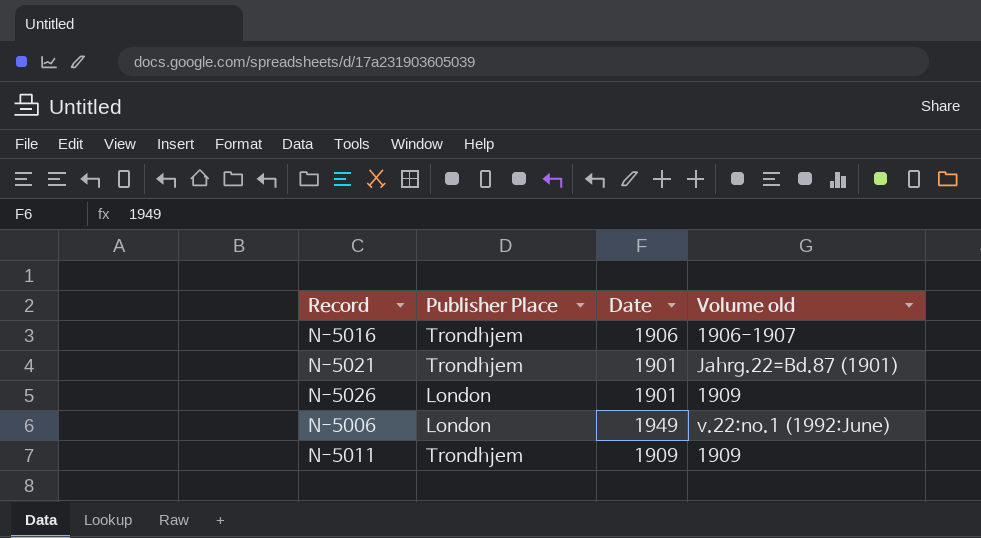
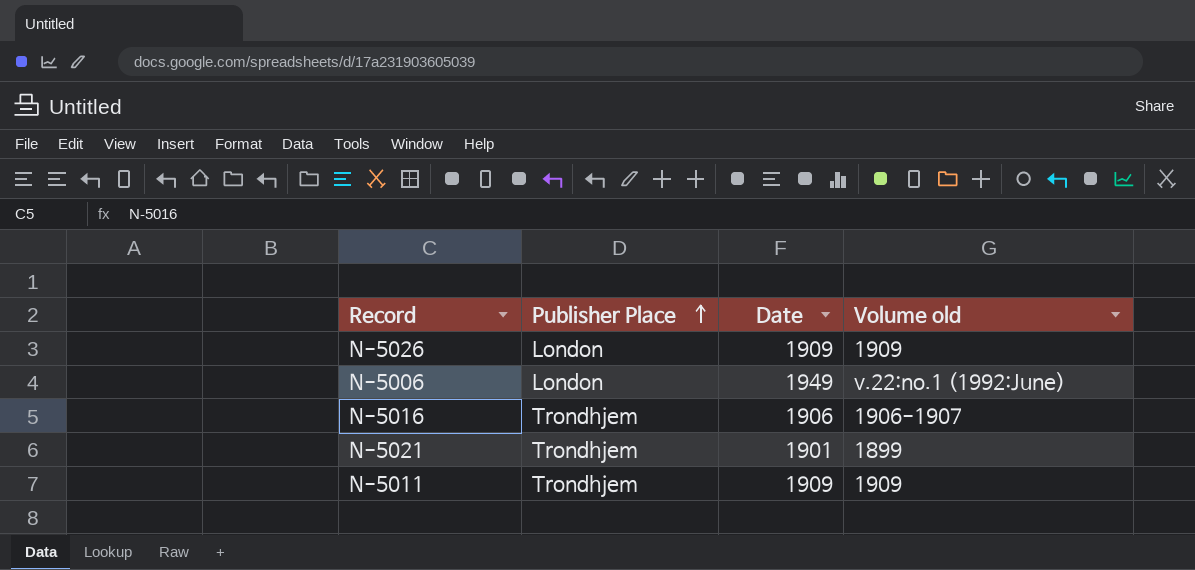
row order: none -> Publisher Place ascending
N-5026 | Date: 1901 -> 1909
N-5021 | Volume old: Jahrg.22=Bd.87 (1901) -> 1899

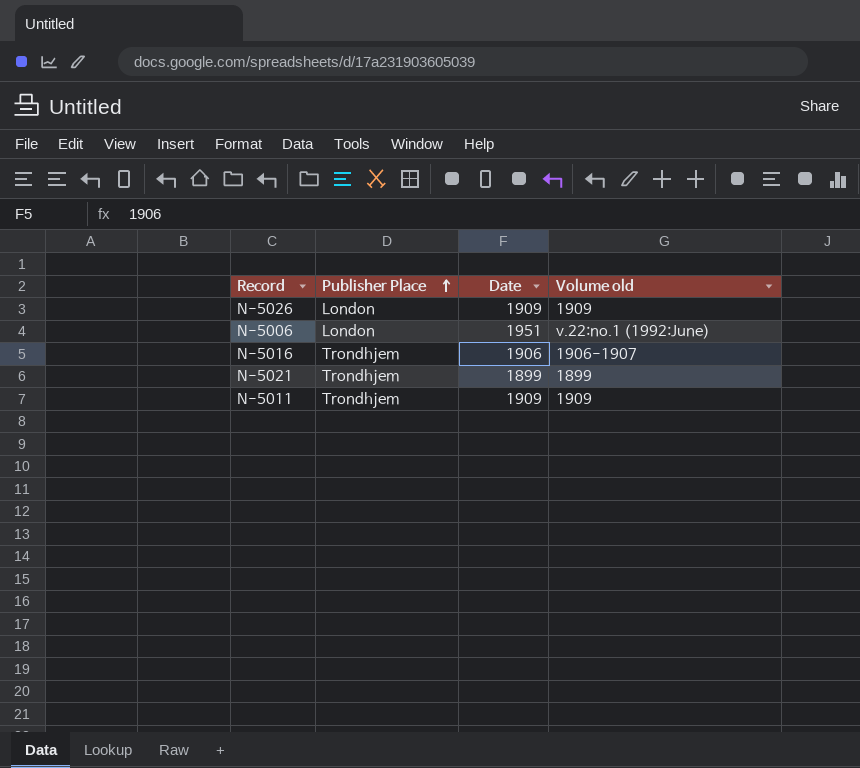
N-5006 | Date: 1949 -> 1951
N-5021 | Date: 1901 -> 1899

